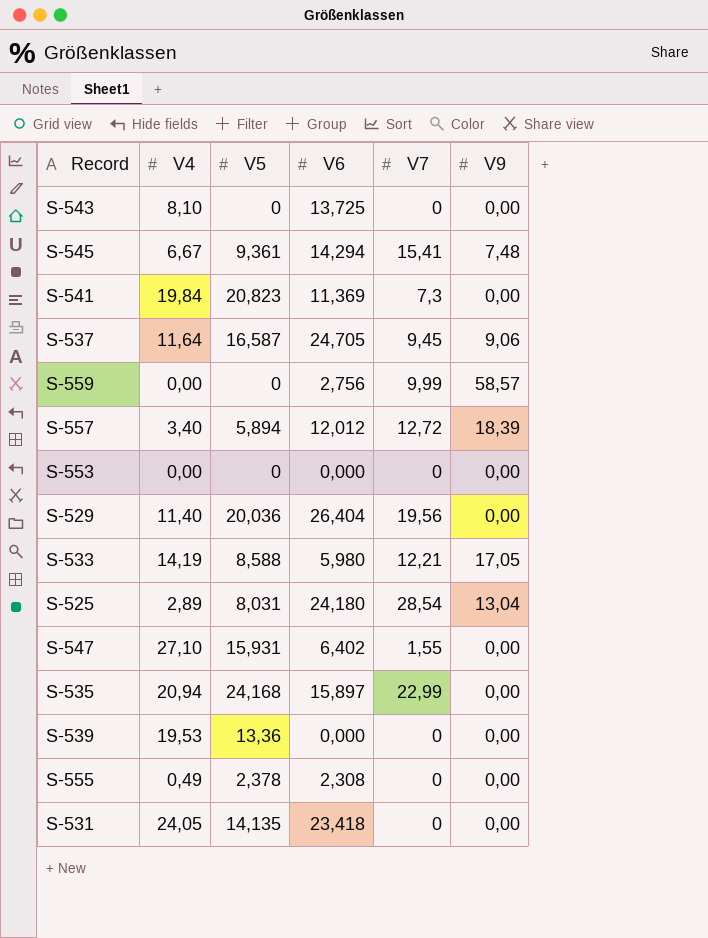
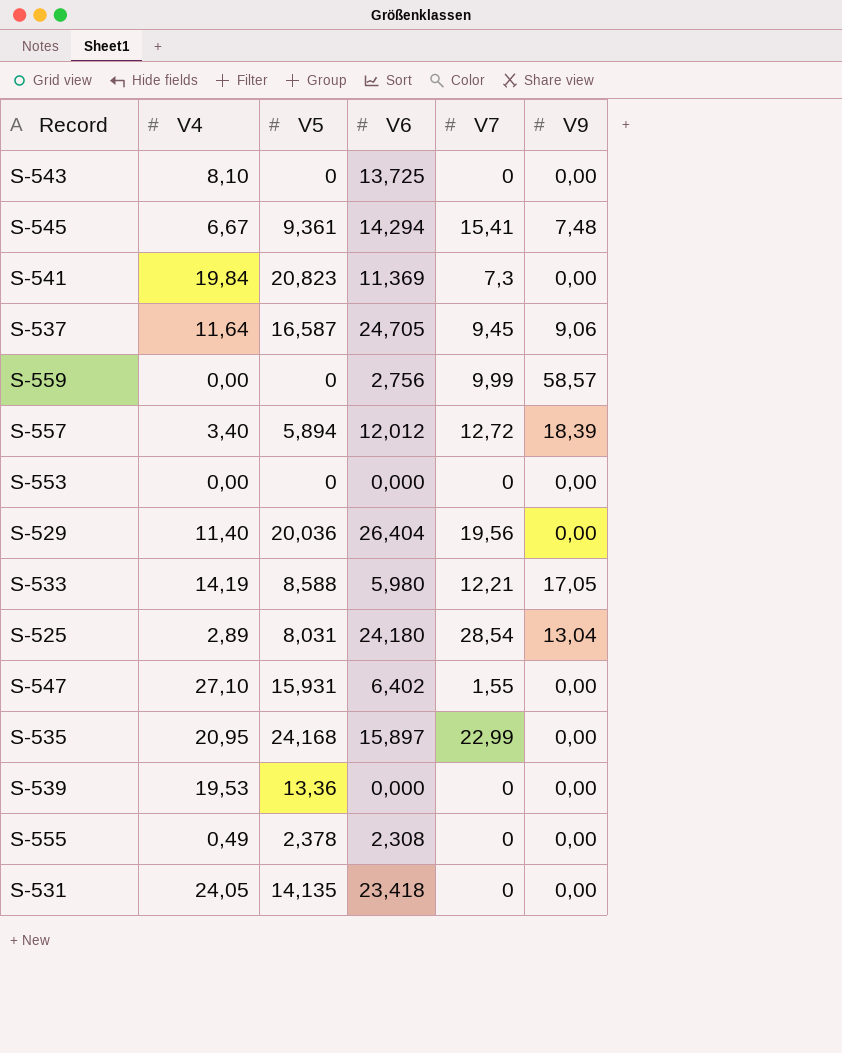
S-535 | V4: 20,94 -> 20,95

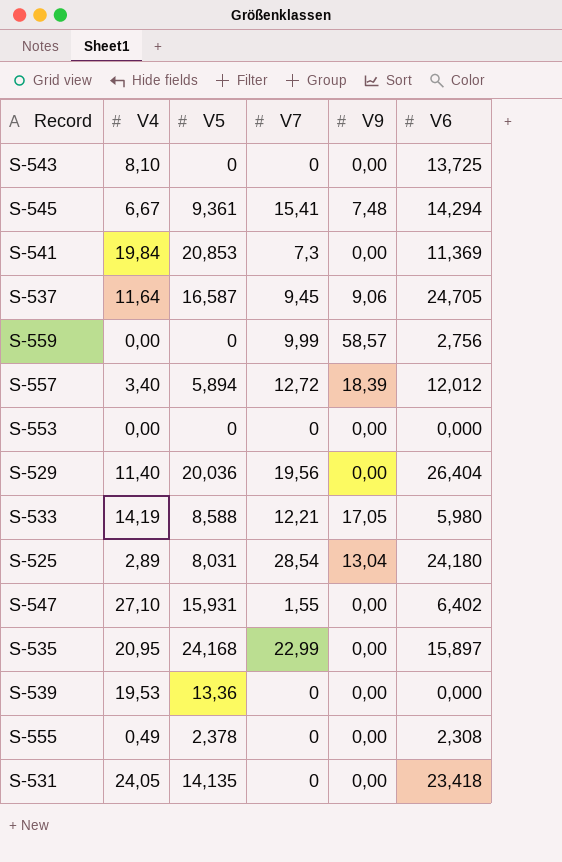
column V6 | position: 4 -> 6
S-541 | V5: 20,823 -> 20,853

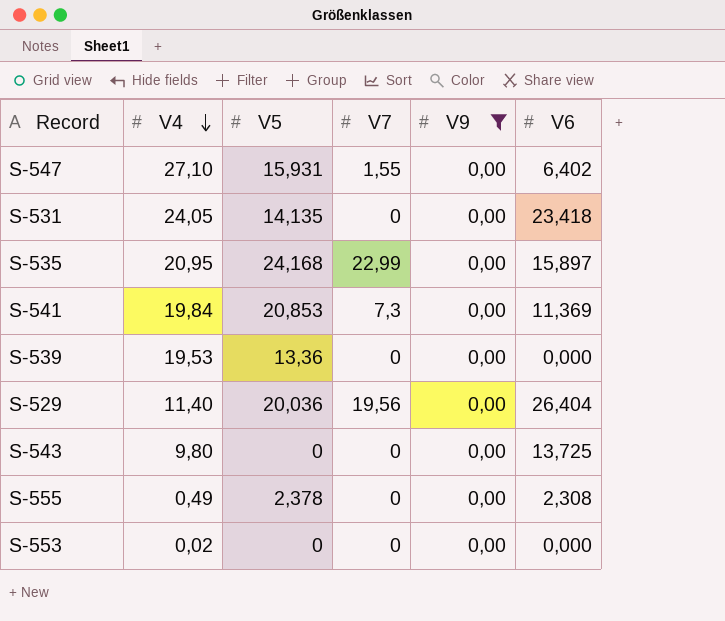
filter: none -> V9 = 0,00
row order: none -> V4 descending
S-543 | V4: 8,10 -> 9,80
S-553 | V4: 0,00 -> 0,02

